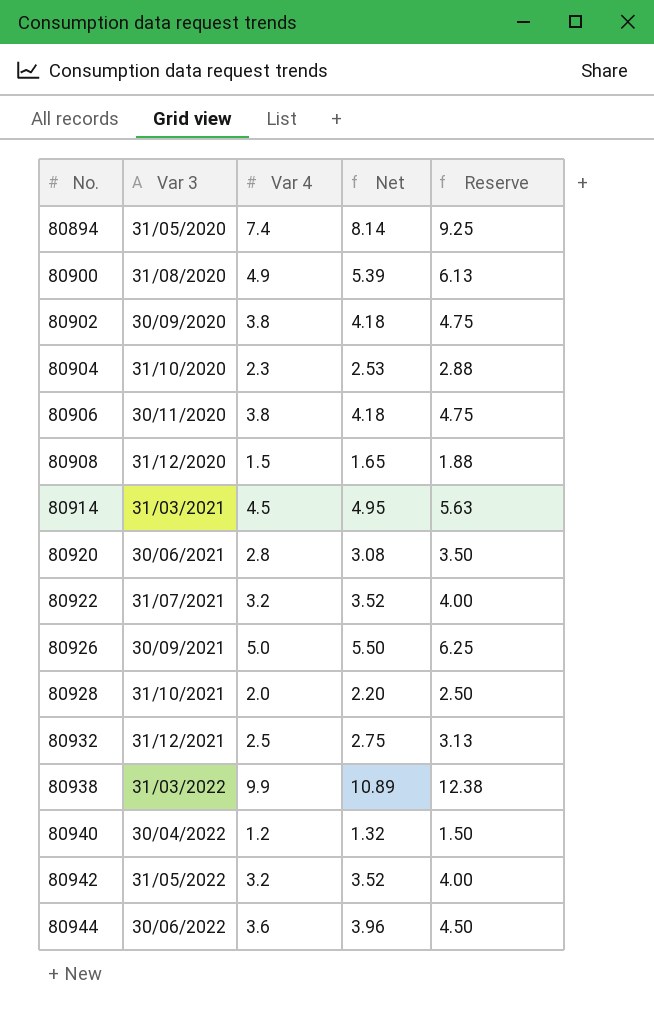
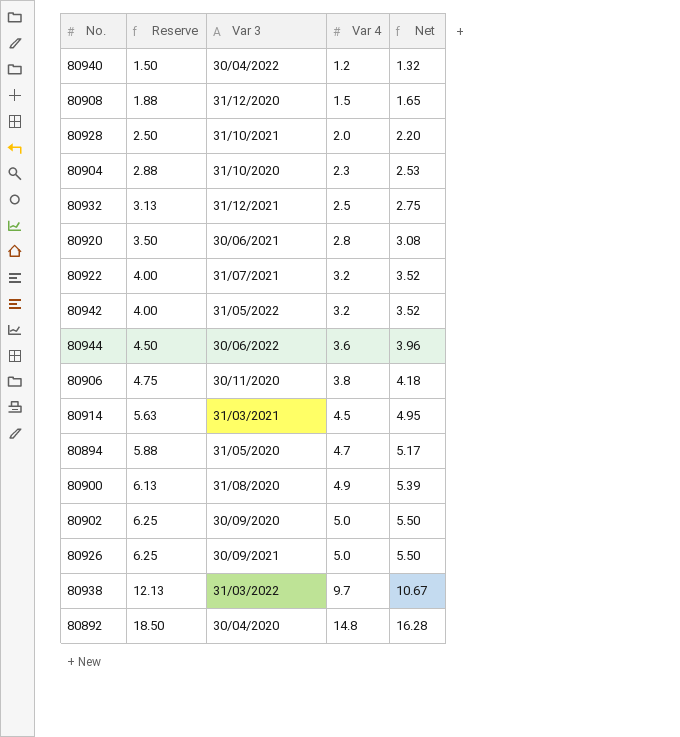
row order: No. ascending -> Reserve ascending
column Reserve | position: 5 -> 2
80894 | Reserve: 9.25 -> 5.88
80894 | Var 4: 7.4 -> 4.7
80894 | Net: 8.14 -> 5.17
80902 | Reserve: 4.75 -> 6.25
80902 | Var 4: 3.8 -> 5.0
80902 | Net: 4.18 -> 5.50
80938 | Reserve: 12.38 -> 12.13
80938 | Var 4: 9.9 -> 9.7
80938 | Net: 10.89 -> 10.67
row 80892: none -> 18.50 | 30/04/2020 | 14.8 | 16.28

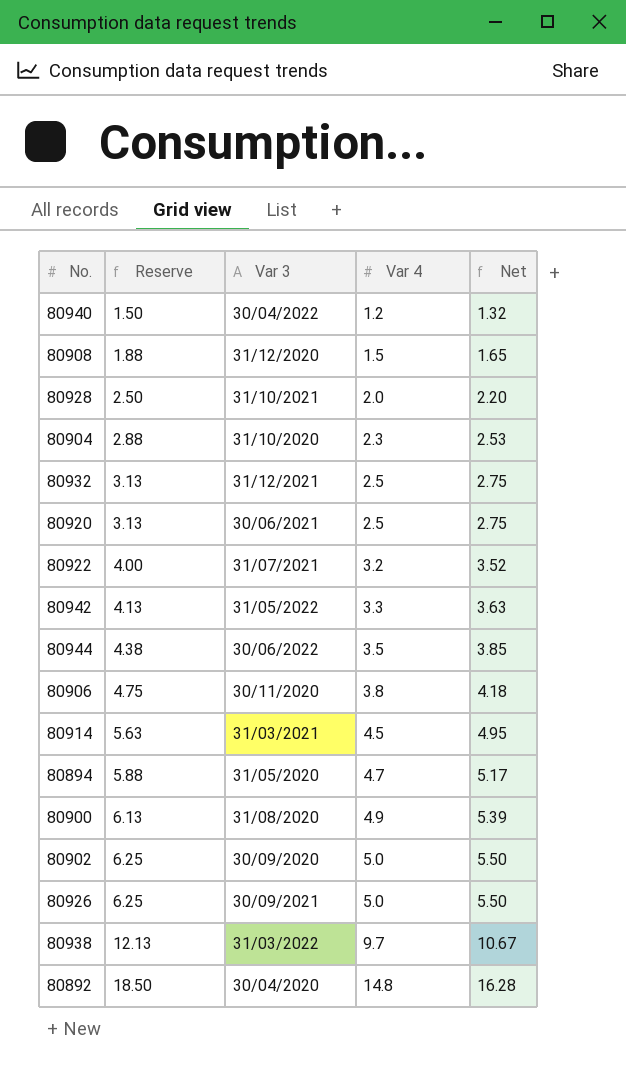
80920 | Reserve: 3.50 -> 3.13
80920 | Var 4: 2.8 -> 2.5
80920 | Net: 3.08 -> 2.75
80942 | Reserve: 4.00 -> 4.13
80942 | Var 4: 3.2 -> 3.3
80942 | Net: 3.52 -> 3.63
80944 | Reserve: 4.50 -> 4.38
80944 | Var 4: 3.6 -> 3.5
80944 | Net: 3.96 -> 3.85

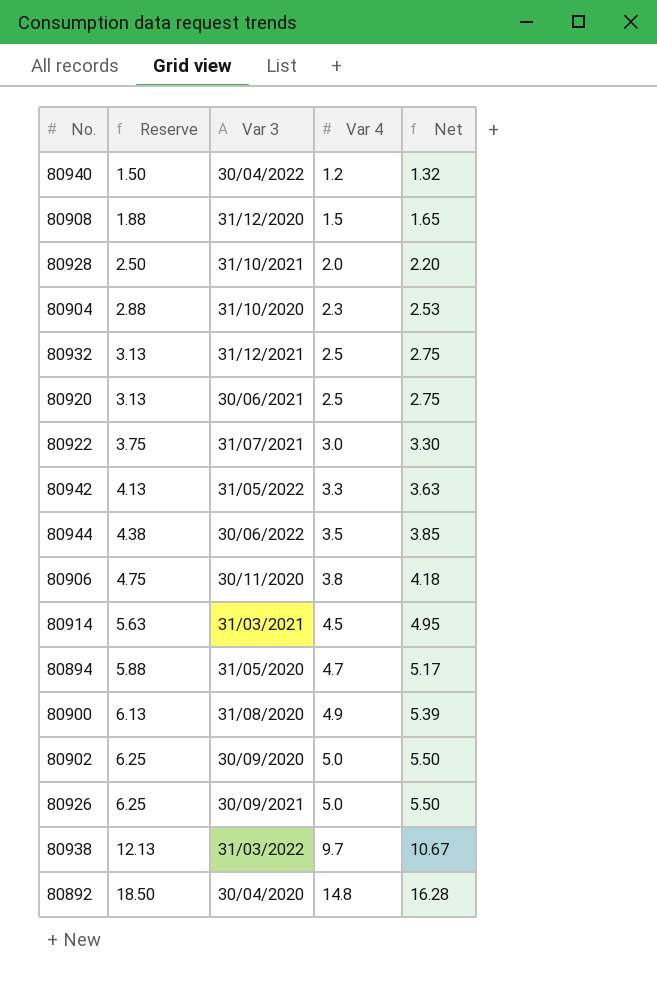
80922 | Reserve: 4.00 -> 3.75
80922 | Var 4: 3.2 -> 3.0
80922 | Net: 3.52 -> 3.30

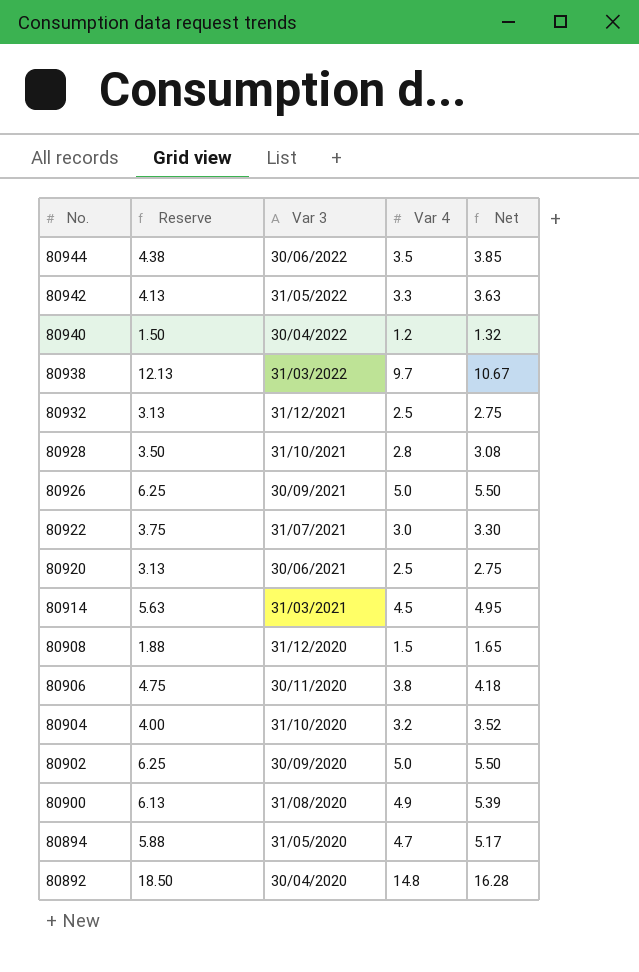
row order: Reserve ascending -> No. descending
80928 | Reserve: 2.50 -> 3.50
80928 | Var 4: 2.0 -> 2.8
80928 | Net: 2.20 -> 3.08
80904 | Reserve: 2.88 -> 4.00
80904 | Var 4: 2.3 -> 3.2
80904 | Net: 2.53 -> 3.52

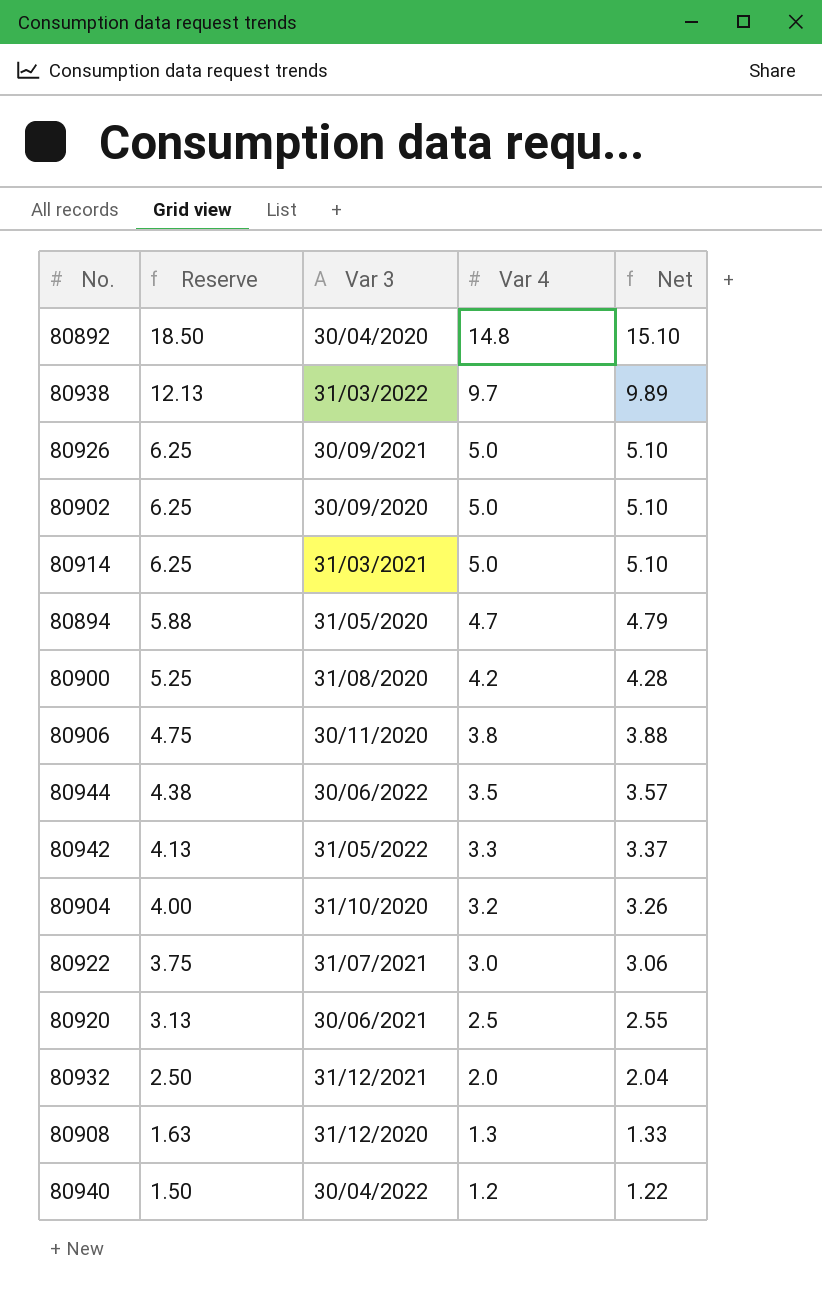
row order: No. descending -> Reserve descending
column Net | formula: [Var 4] * 1.1 -> [Var 4] * 1.02
row 80928: 3.50 | 31/10/2021 | 2.8 | 3.08 -> none
80914 | Reserve: 5.63 -> 6.25
80914 | Var 4: 4.5 -> 5.0
80900 | Reserve: 6.13 -> 5.25
80900 | Var 4: 4.9 -> 4.2
80932 | Reserve: 3.13 -> 2.50
80932 | Var 4: 2.5 -> 2.0
80908 | Reserve: 1.88 -> 1.63
80908 | Var 4: 1.5 -> 1.3

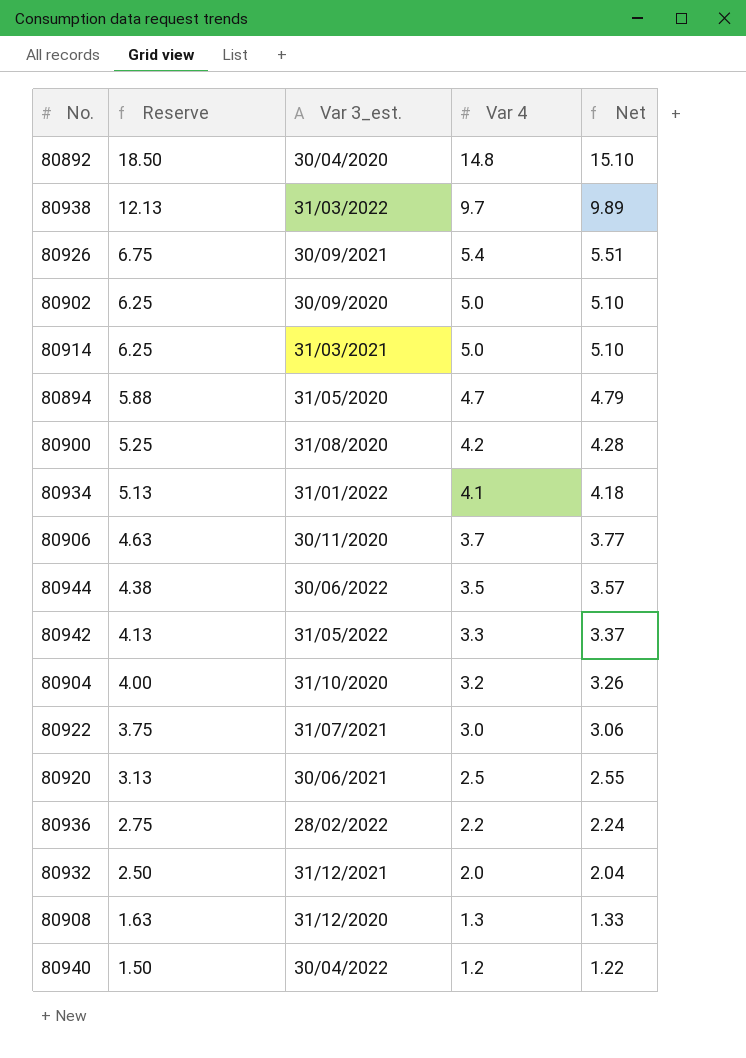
column name: Var 3 -> Var 3_est.
80926 | Reserve: 6.25 -> 6.75
80926 | Var 4: 5.0 -> 5.4
80926 | Net: 5.10 -> 5.51
row 80934: none -> 5.13 | 31/01/2022 | 4.1 | 4.18
80906 | Reserve: 4.75 -> 4.63
80906 | Var 4: 3.8 -> 3.7
80906 | Net: 3.88 -> 3.77
row 80936: none -> 2.75 | 28/02/2022 | 2.2 | 2.24

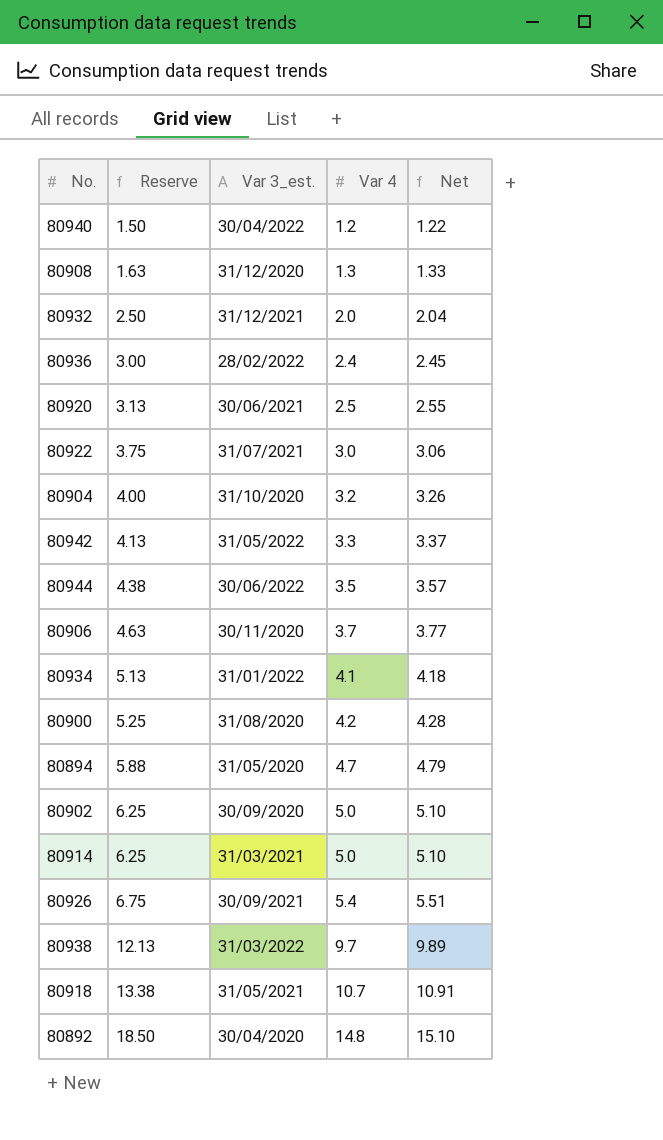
row order: Reserve descending -> Reserve ascending
80936 | Reserve: 2.75 -> 3.00
80936 | Var 4: 2.2 -> 2.4
80936 | Net: 2.24 -> 2.45
row 80918: none -> 13.38 | 31/05/2021 | 10.7 | 10.91

